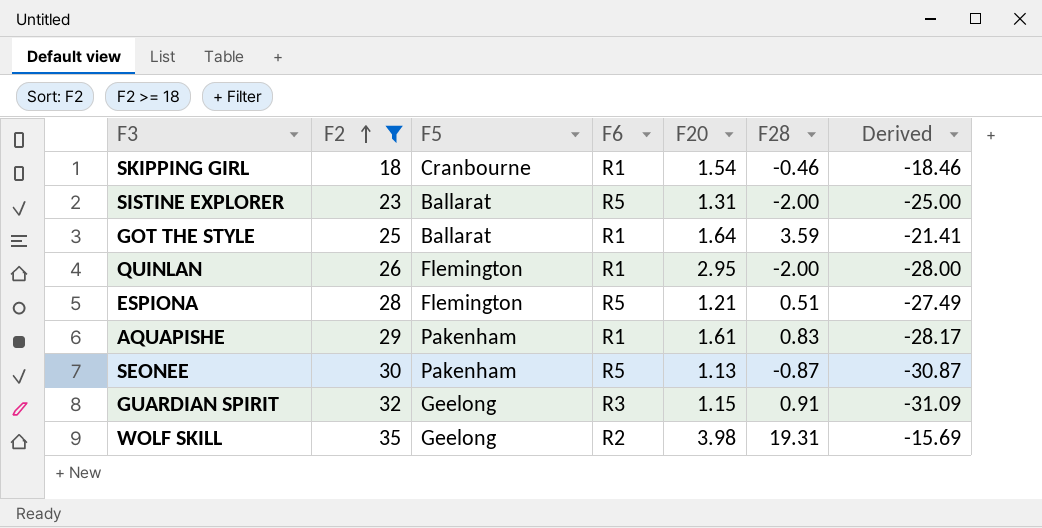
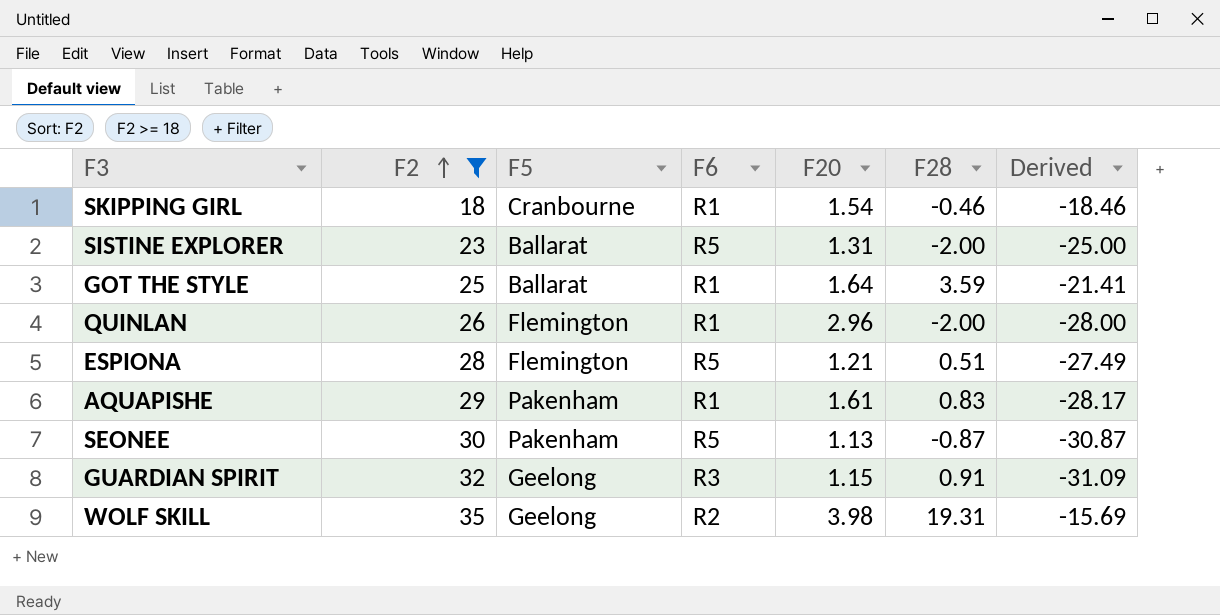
QUINLAN | F20: 2.95 -> 2.96

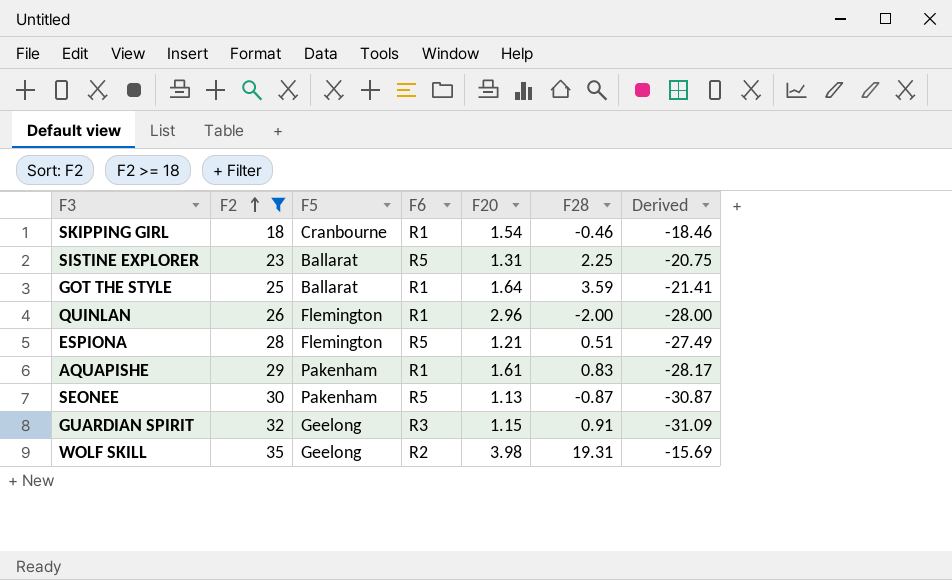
SISTINE EXPLORER | F28: -2.00 -> 2.25
SISTINE EXPLORER | Derived: -25.00 -> -20.75

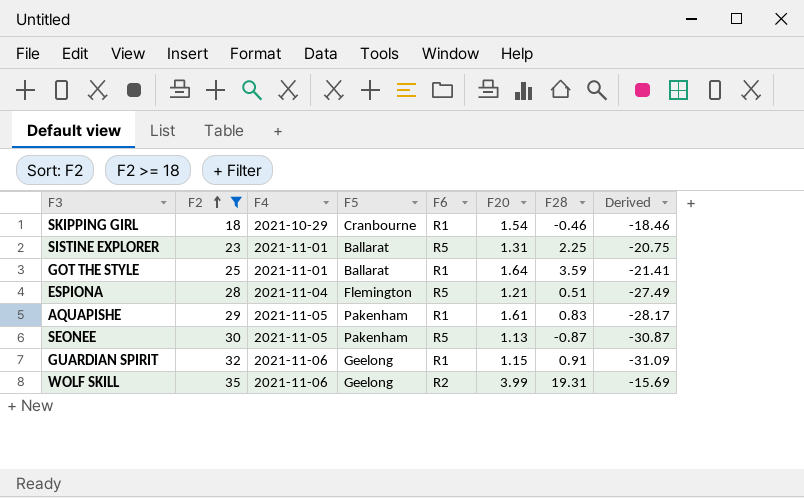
column F4 | position: none -> 3
row QUINLAN: 26 | Flemington | R1 | 2.96 | -2.00 | -28.00 -> none
GUARDIAN SPIRIT | F6: R3 -> R1
WOLF SKILL | F20: 3.98 -> 3.99

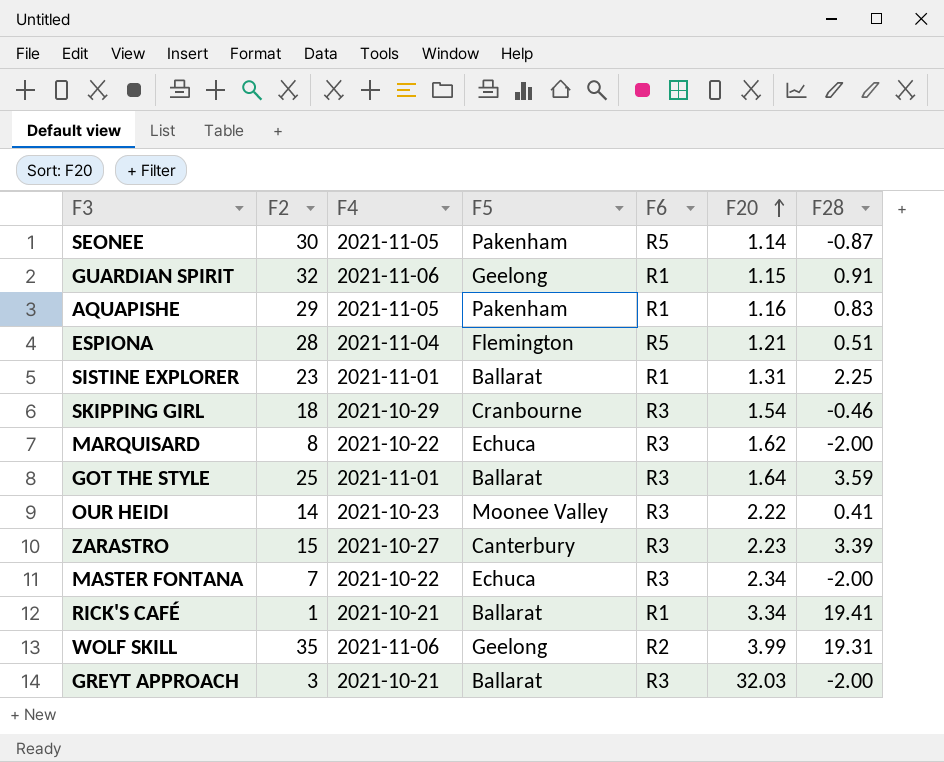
filter: F2 >= 18 -> none
row order: F2 ascending -> F20 ascending
column Derived | formula: [F28] - [F2] -> none
SEONEE | F20: 1.13 -> 1.14
AQUAPISHE | F20: 1.61 -> 1.16
SISTINE EXPLORER | F6: R5 -> R1
SKIPPING GIRL | F6: R1 -> R3
GOT THE STYLE | F6: R1 -> R3

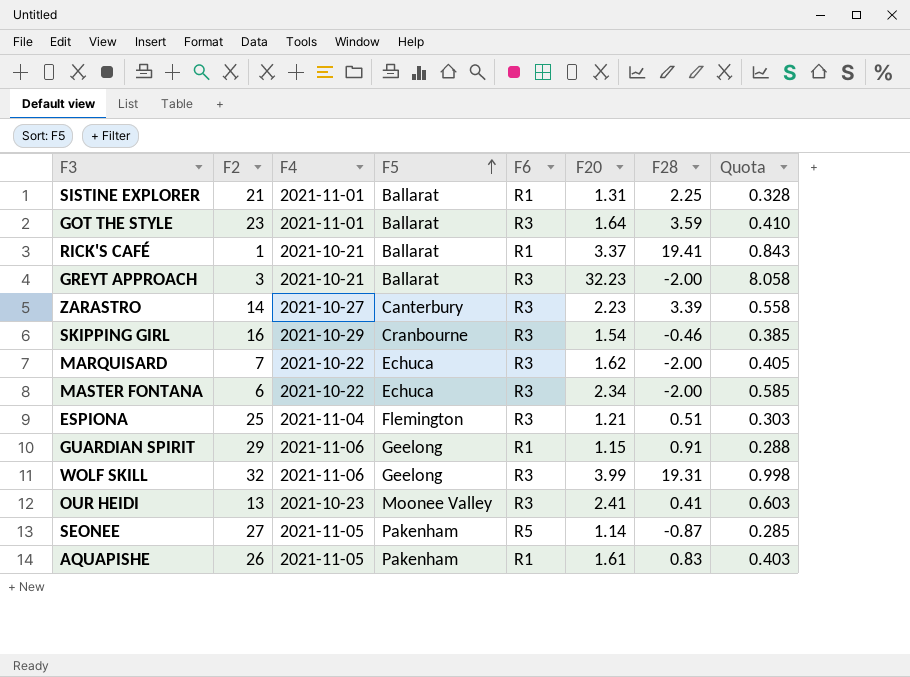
row order: F20 ascending -> F5 ascending
column Quota | formula: none -> [F20] * 0.25
SISTINE EXPLORER | F2: 23 -> 21
GOT THE STYLE | F2: 25 -> 23
RICK'S CAFÉ | F20: 3.34 -> 3.37
GREYT APPROACH | F20: 32.03 -> 32.23
ZARASTRO | F2: 15 -> 14
SKIPPING GIRL | F2: 18 -> 16
MARQUISARD | F2: 8 -> 7
MASTER FONTANA | F2: 7 -> 6
ESPIONA | F2: 28 -> 25
ESPIONA | F6: R5 -> R3
GUARDIAN SPIRIT | F2: 32 -> 29
WOLF SKILL | F2: 35 -> 32
WOLF SKILL | F6: R2 -> R3
OUR HEIDI | F2: 14 -> 13
OUR HEIDI | F20: 2.22 -> 2.41
SEONEE | F2: 30 -> 27
AQUAPISHE | F2: 29 -> 26
AQUAPISHE | F20: 1.16 -> 1.61

